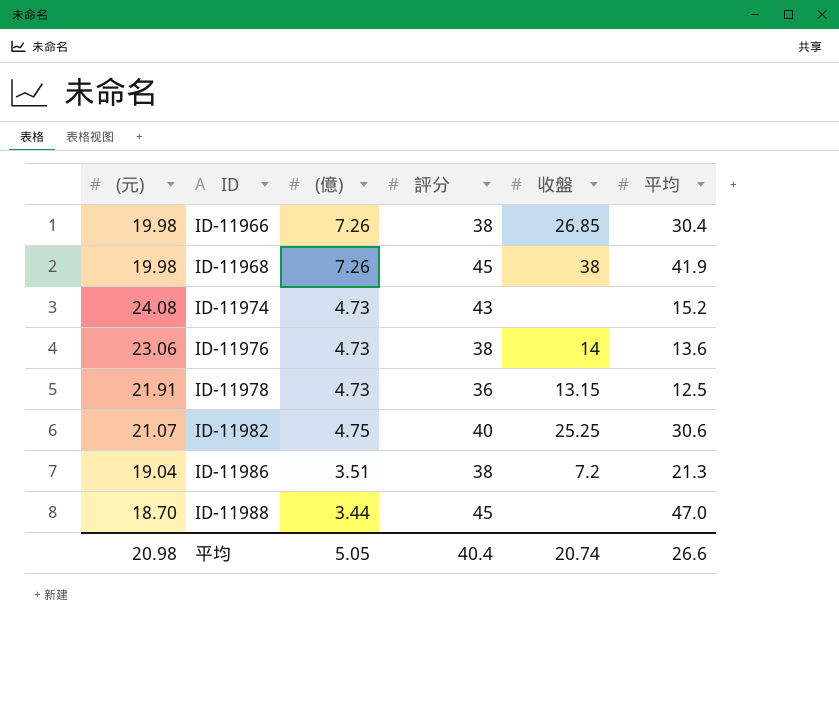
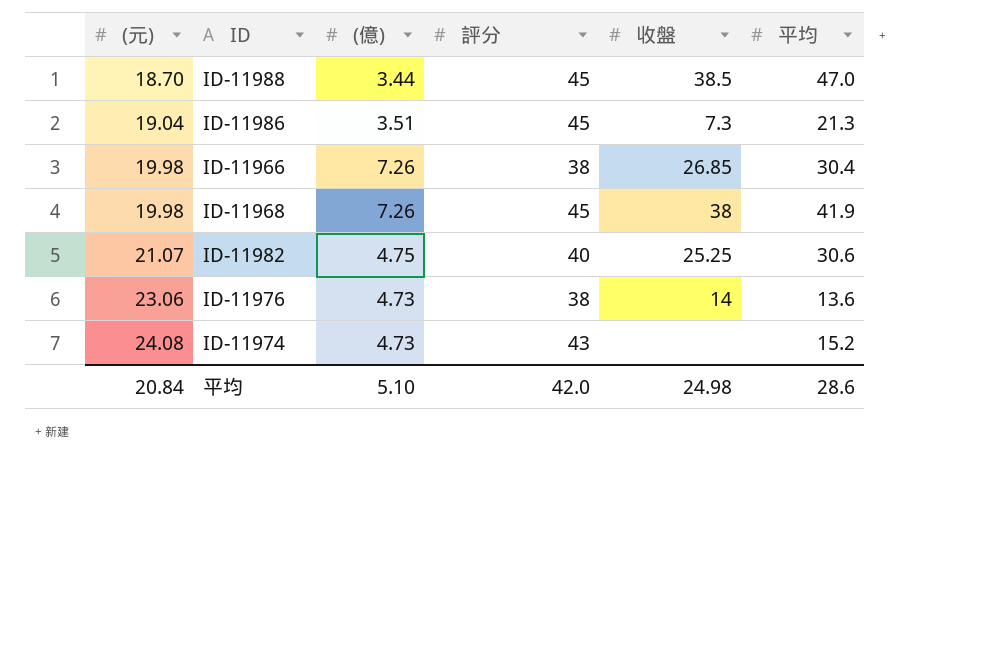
row order: ID ascending -> (元) ascending
row ID-11978: 21.91 | 4.73 | 36 | 13.15 | 12.5 -> none
ID-11988 | 收盤: none -> 38.5
ID-11986 | 評分: 38 -> 45
ID-11986 | 收盤: 7.2 -> 7.3
平均 | (元): 20.98 -> 20.84
平均 | (億): 5.05 -> 5.10
平均 | 評分: 40.4 -> 42.0
平均 | 收盤: 20.74 -> 24.98
平均 | 平均: 26.6 -> 28.6

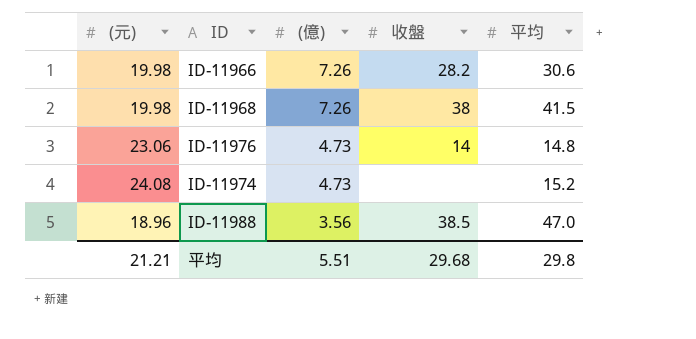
row order: (元) ascending -> (億) descending
column 評分 | position: 4 -> none
row ID-11986: 19.04 | 3.51 | 45 | 7.3 | 21.3 -> none
row ID-11982: 21.07 | 4.75 | 40 | 25.25 | 30.6 -> none
ID-11966 | 收盤: 26.85 -> 28.2
ID-11966 | 平均: 30.4 -> 30.6
ID-11968 | 平均: 41.9 -> 41.5
ID-11976 | 平均: 13.6 -> 14.8
ID-11988 | (元): 18.70 -> 18.96
ID-11988 | (億): 3.44 -> 3.56
平均 | (元): 20.84 -> 21.21
平均 | (億): 5.10 -> 5.51
平均 | 收盤: 24.98 -> 29.68
平均 | 平均: 28.6 -> 29.8

